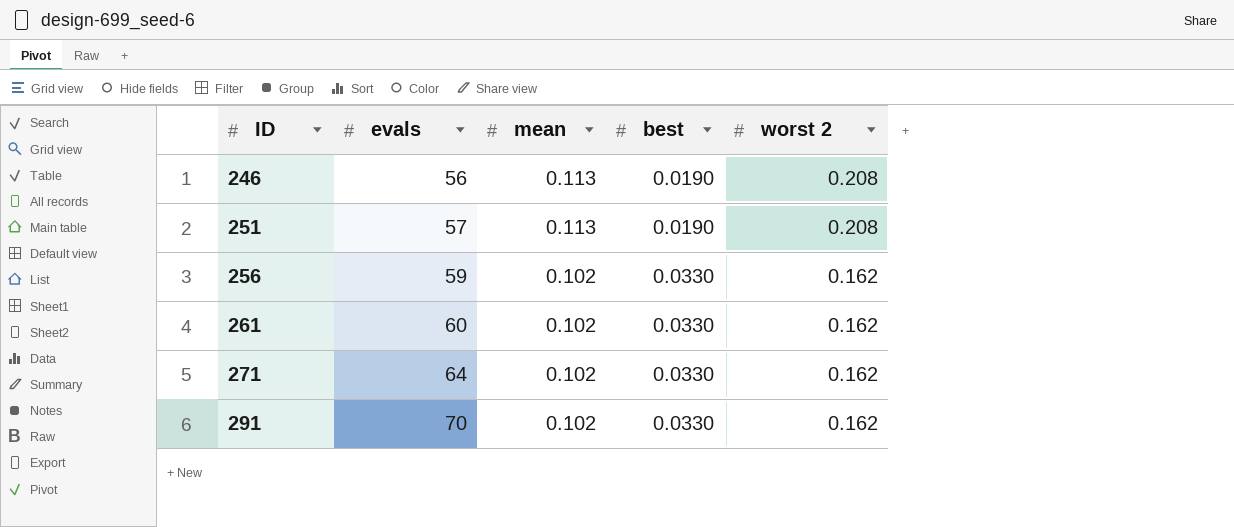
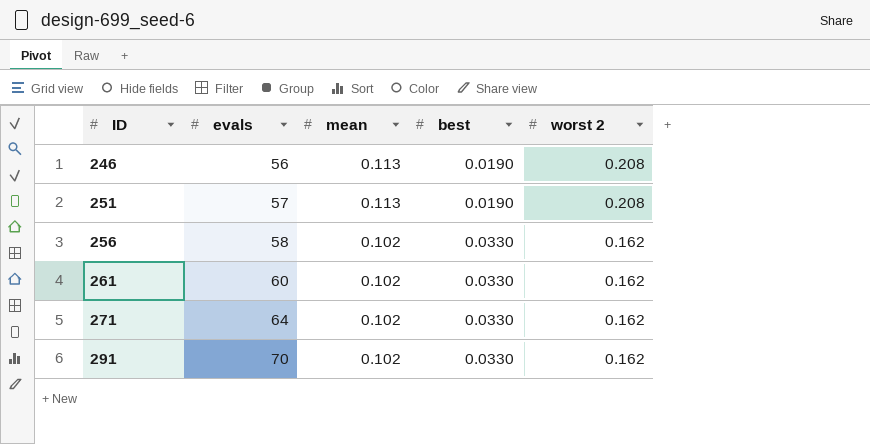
256 | evals: 59 -> 58

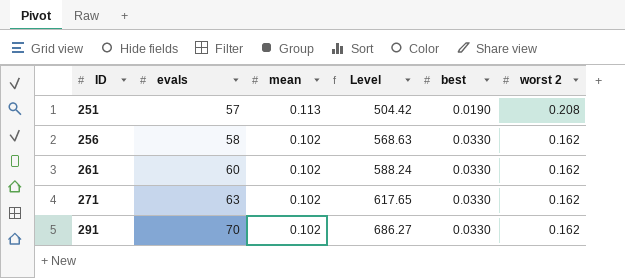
column Level | formula: none -> [evals] / [mean]
row 246: 56 | 0.113 | 0.0190 | 0.208 -> none
271 | evals: 64 -> 63

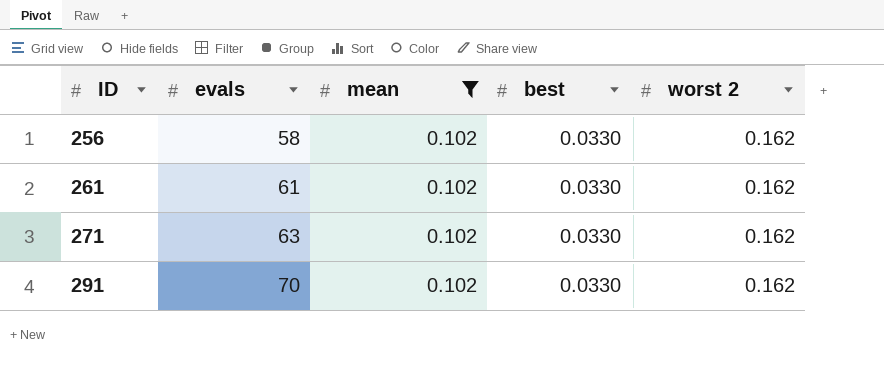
filter: none -> mean = 0.102
column Level | formula: [evals] / [mean] -> none
261 | evals: 60 -> 61

